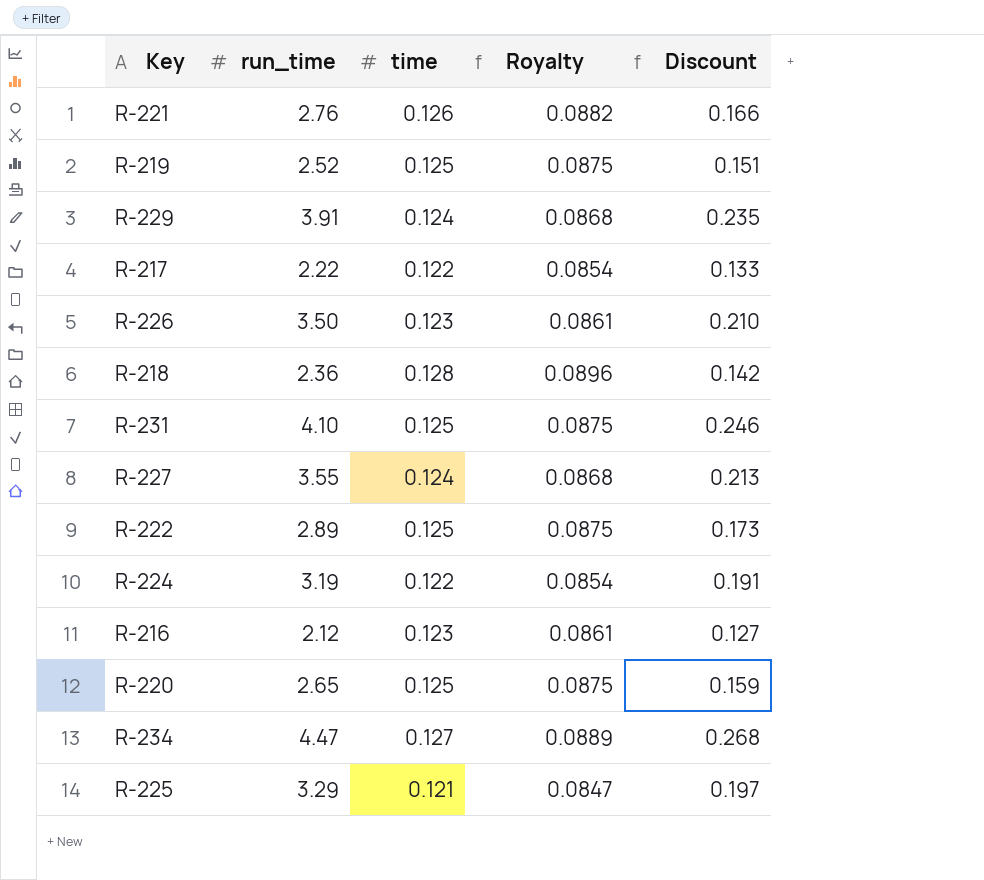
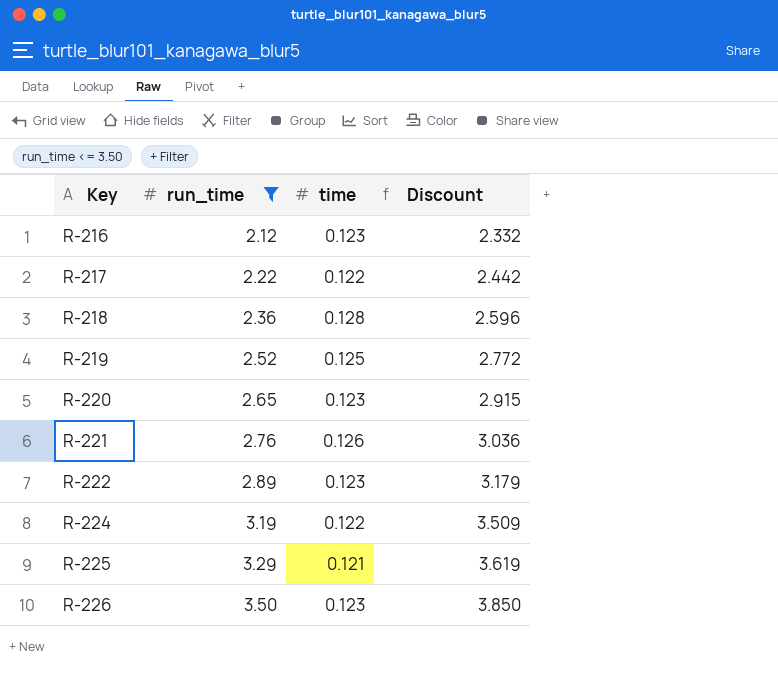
filter: none -> run_time <= 3.50
row order: none -> Key ascending
column Royalty | formula: [time] * 0.7 -> none
column Discount | formula: [run_time] * 0.06 -> [run_time] * 1.1
R-220 | time: 0.125 -> 0.123
R-222 | time: 0.125 -> 0.123

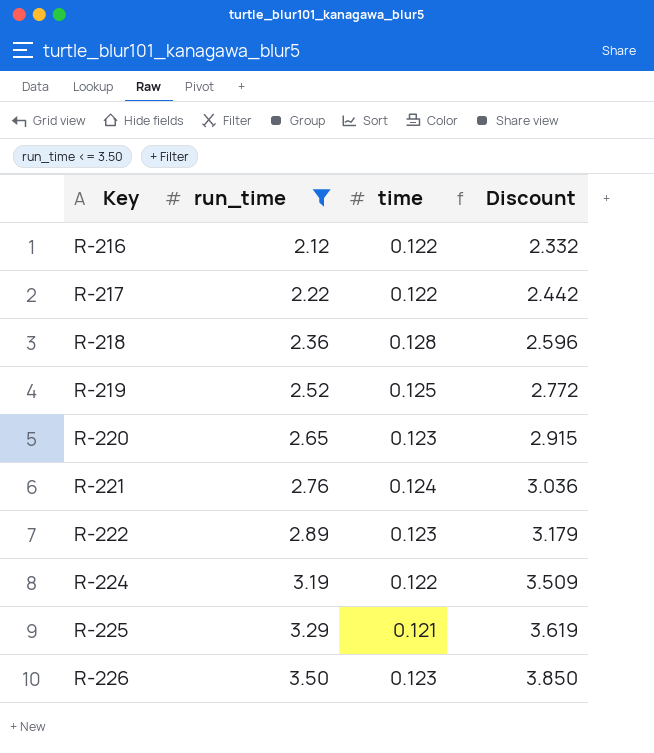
R-216 | time: 0.123 -> 0.122
R-221 | time: 0.126 -> 0.124

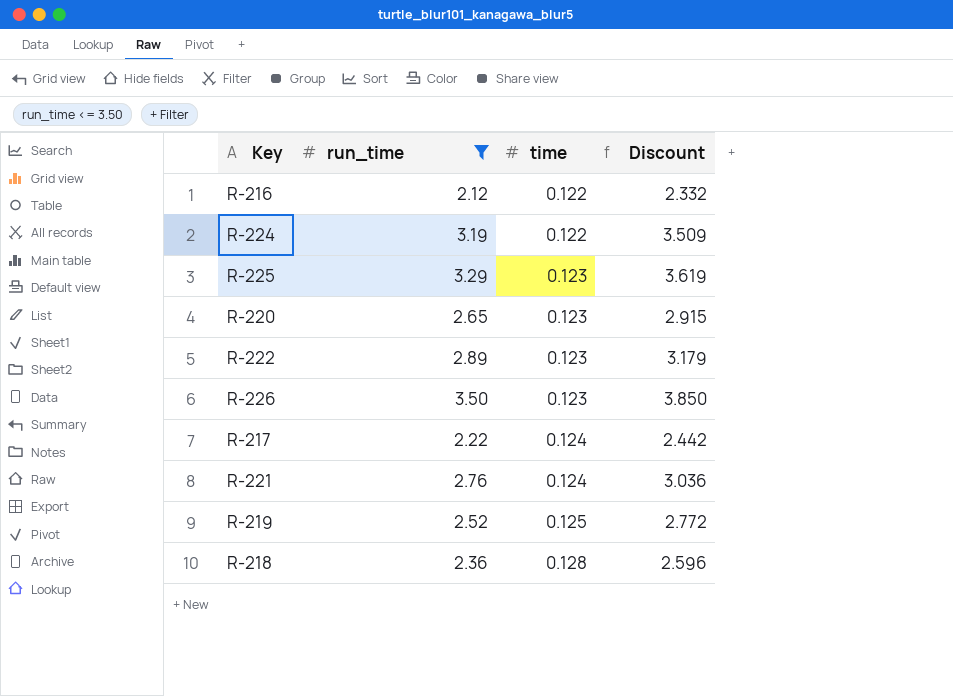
row order: Key ascending -> time ascending
R-225 | time: 0.121 -> 0.123
R-217 | time: 0.122 -> 0.124

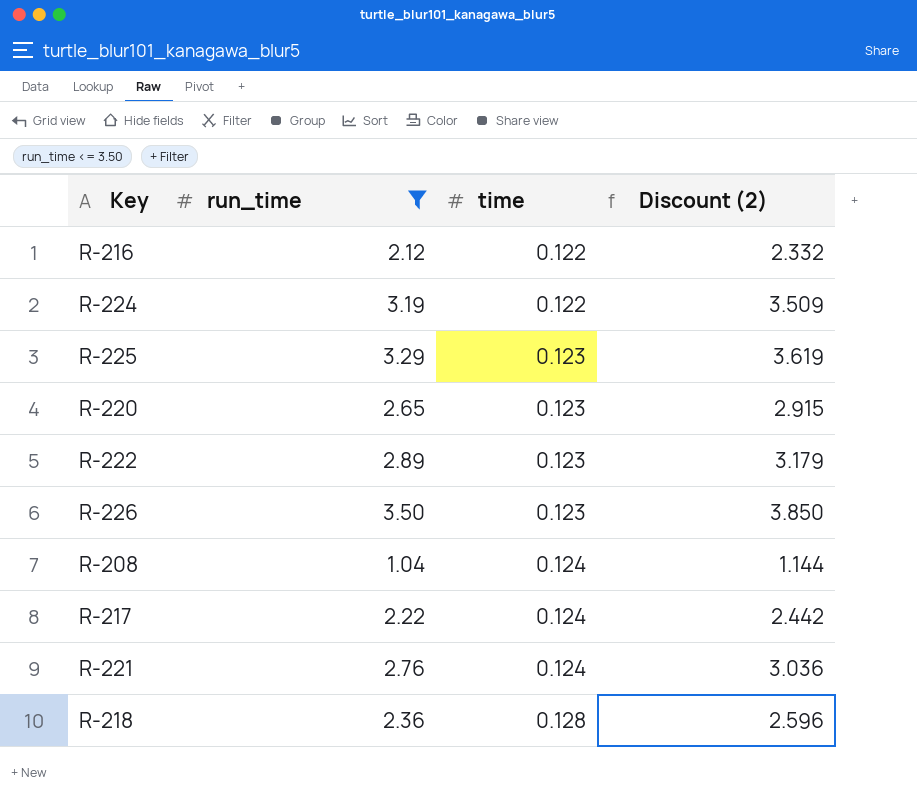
column name: Discount -> Discount (2)
row R-219: 2.52 | 0.125 | 2.772 -> none
row R-208: none -> 1.04 | 0.124 | 1.144

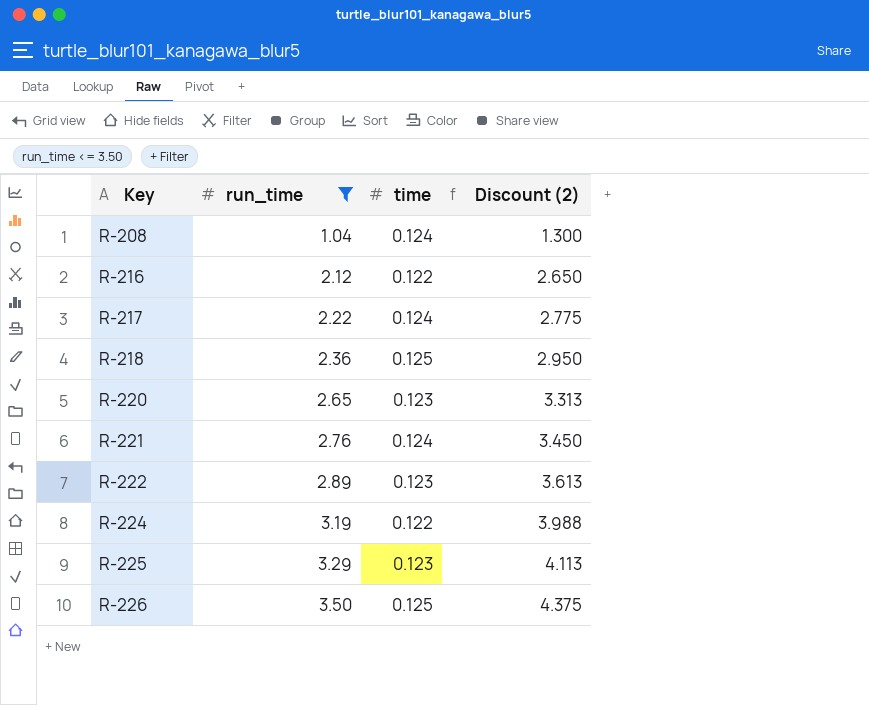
row order: time ascending -> Key ascending
column Discount (2) | formula: [run_time] * 1.1 -> [run_time] * 1.25
R-218 | time: 0.128 -> 0.125
R-226 | time: 0.123 -> 0.125

